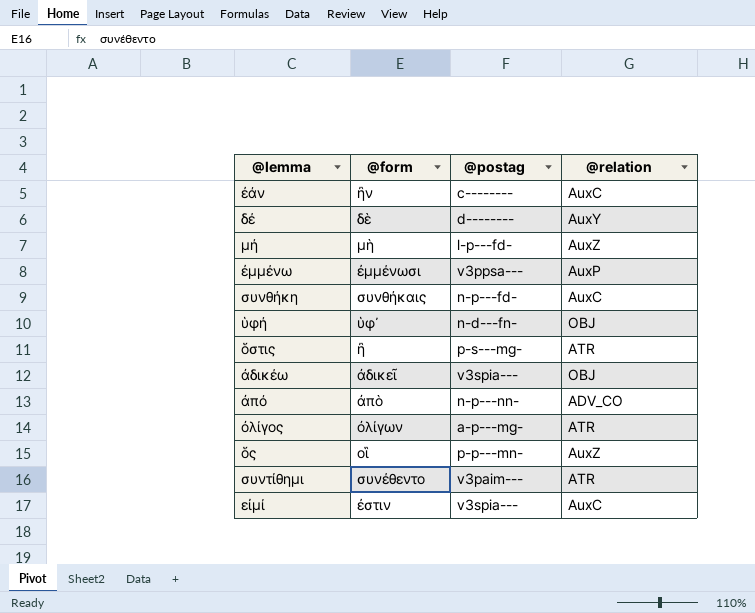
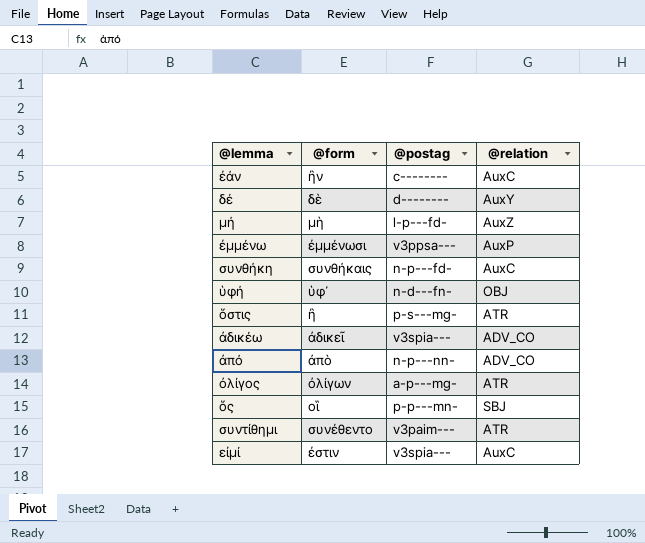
ἀδικέω | @relation: OBJ -> ADV_CO
ὅς | @relation: AuxZ -> SBJ

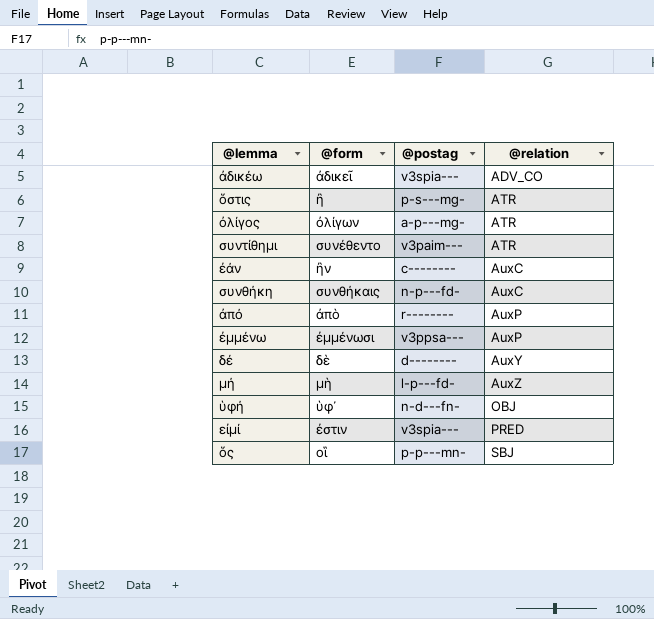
row order: none -> @relation ascending
ἀπό | @postag: n-p---nn- -> r--------
ἀπό | @relation: ADV_CO -> AuxP
εἰμί | @relation: AuxC -> PRED

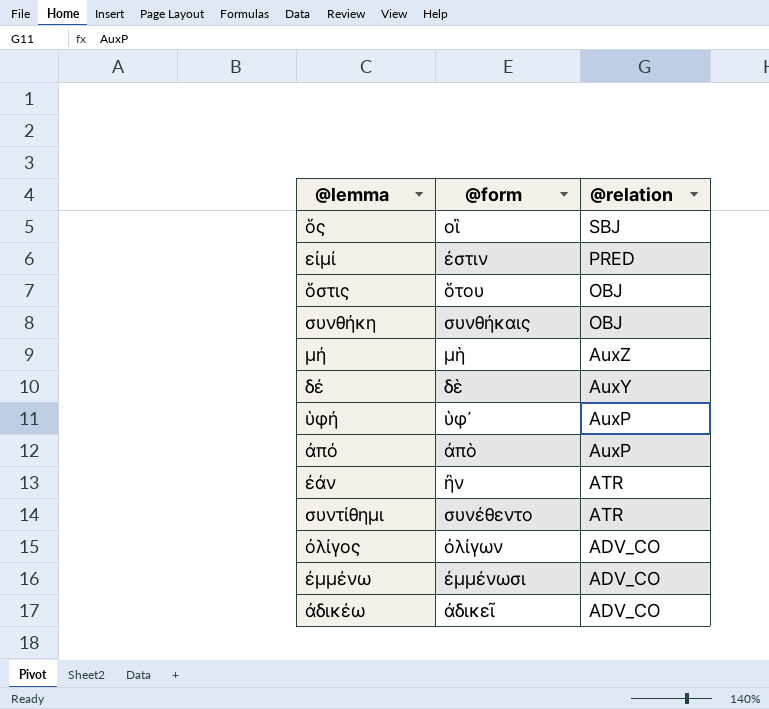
row order: @relation ascending -> @relation descending
column @postag | position: 3 -> none
ὅστις | @form: ἢ -> ὅτου
ὅστις | @relation: ATR -> OBJ
συνθήκη | @relation: AuxC -> OBJ
ὑφή | @relation: OBJ -> AuxP
ἐάν | @relation: AuxC -> ATR
ὀλίγος | @relation: ATR -> ADV_CO
ἐμμένω | @relation: AuxP -> ADV_CO

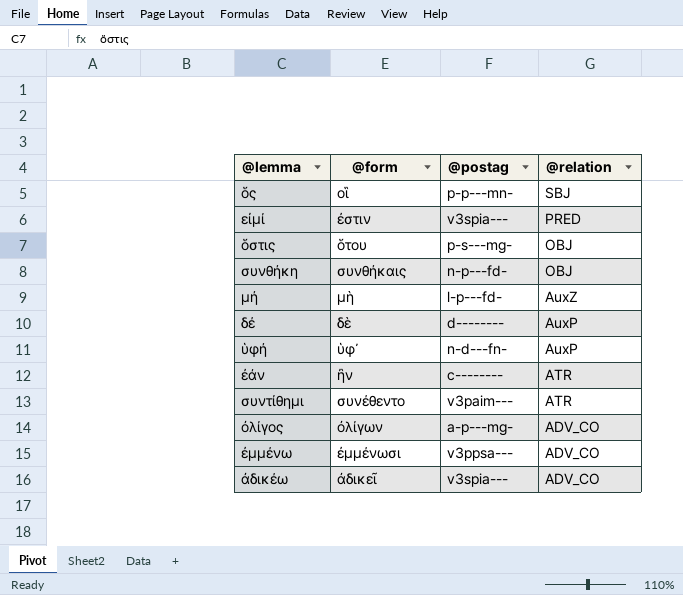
column @postag | position: none -> 3
row ἀπό: ἀπὸ | AuxP -> none
δέ | @relation: AuxY -> AuxP

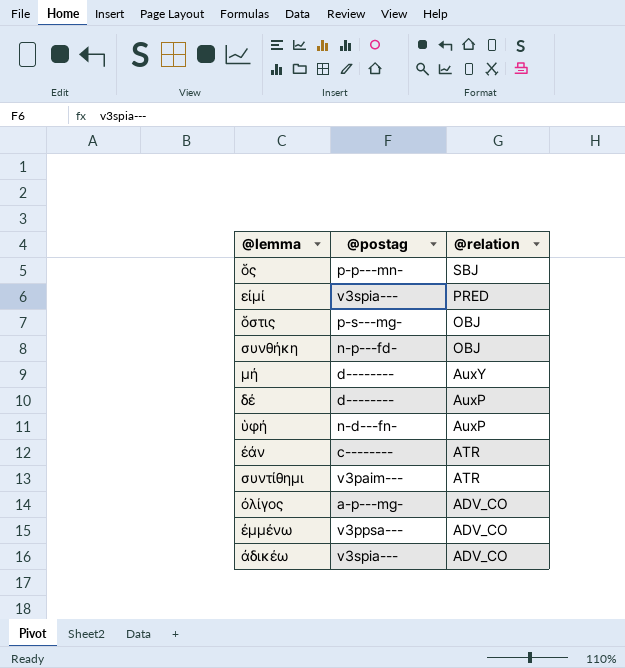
column @form | position: 2 -> none
μή | @postag: l-p---fd- -> d--------
μή | @relation: AuxZ -> AuxY

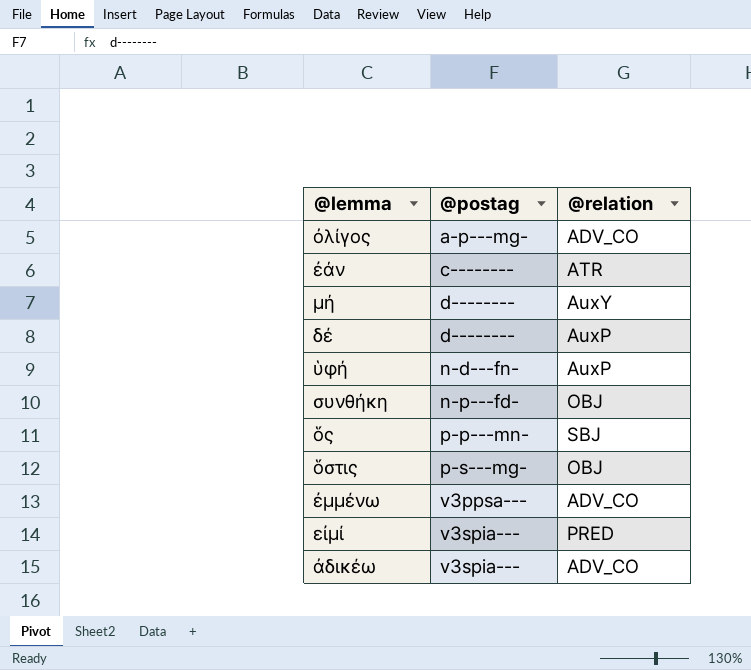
row order: @relation descending -> @postag ascending
row συντίθημι: v3paim--- | ATR -> none

